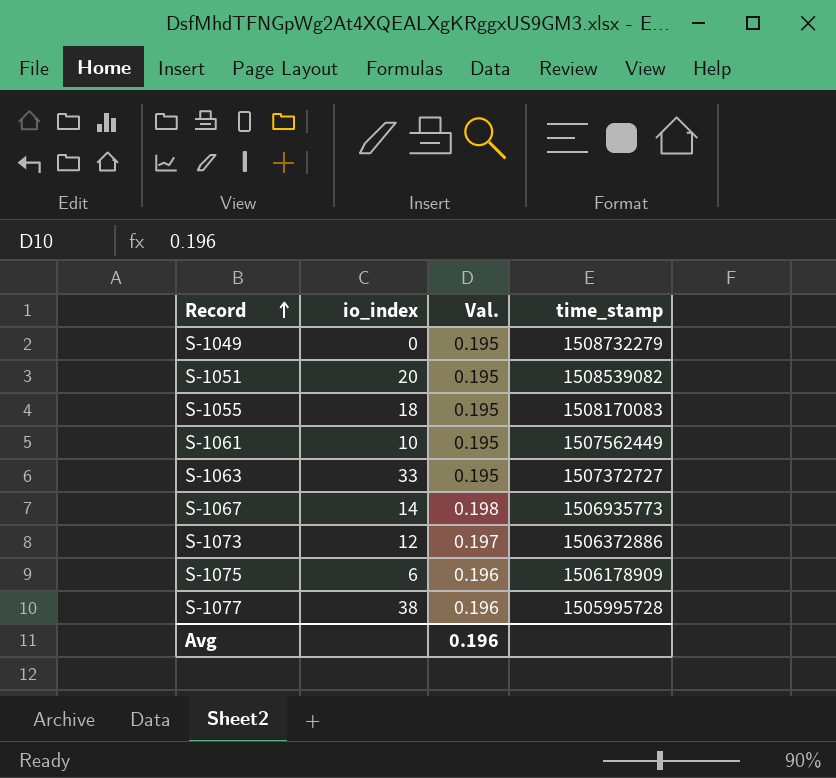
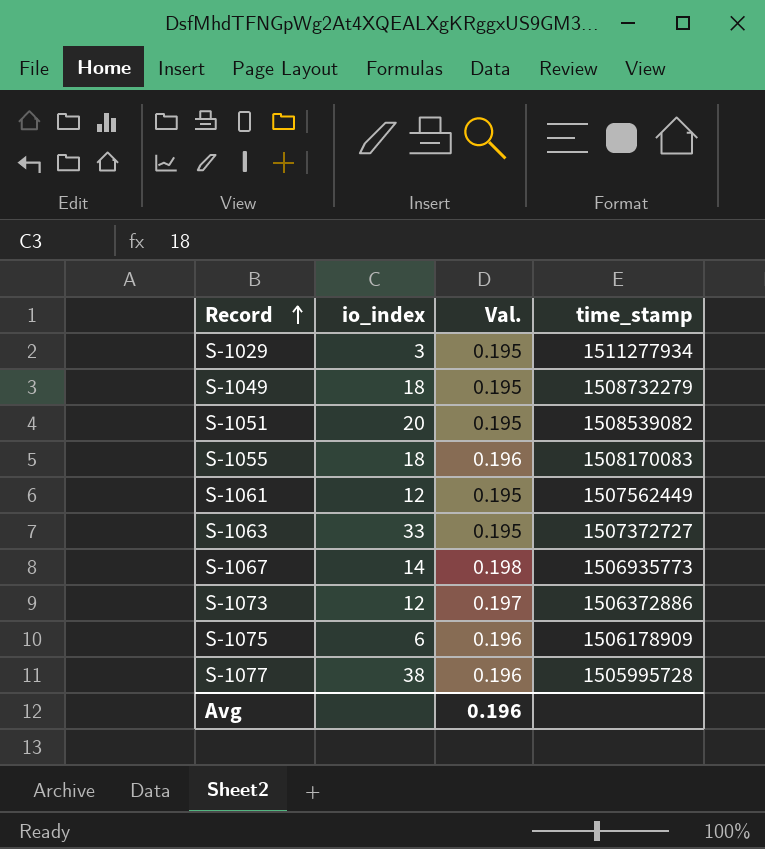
row S-1029: none -> 3 | 0.195 | 1511277934
S-1049 | io_index: 0 -> 18
S-1055 | Val.: 0.195 -> 0.196
S-1061 | io_index: 10 -> 12

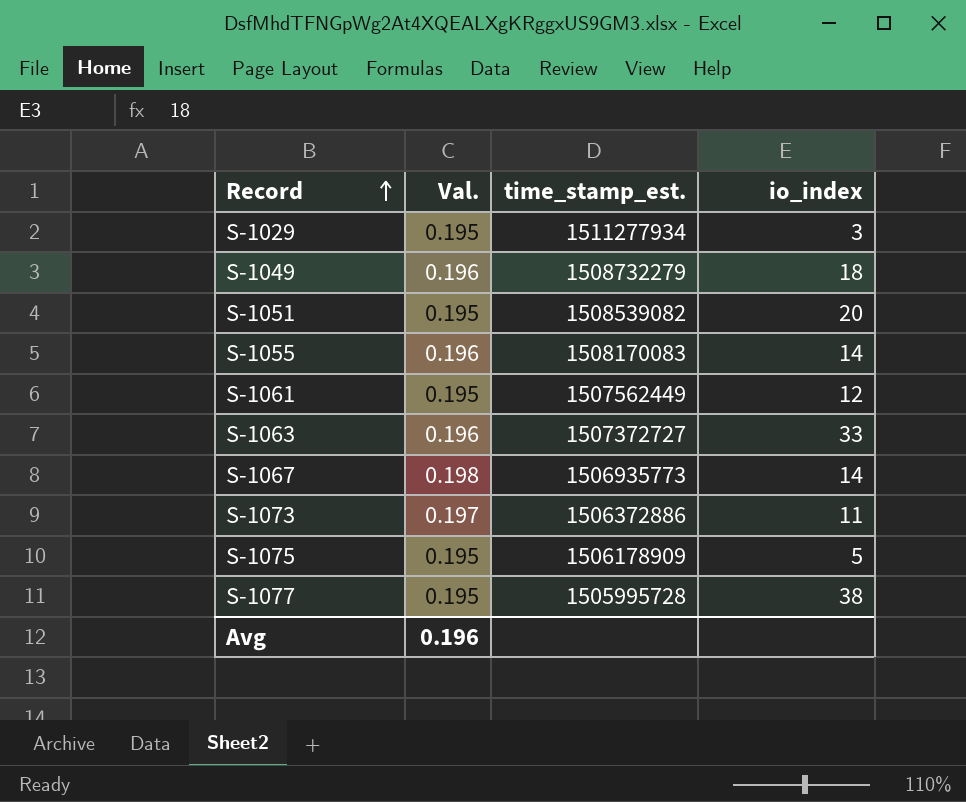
column name: time_stamp -> time_stamp_est.
column io_index | position: 2 -> 4
S-1049 | Val.: 0.195 -> 0.196
S-1055 | io_index: 18 -> 14
S-1063 | Val.: 0.195 -> 0.196
S-1073 | io_index: 12 -> 11
S-1075 | Val.: 0.196 -> 0.195
S-1075 | io_index: 6 -> 5
S-1077 | Val.: 0.196 -> 0.195

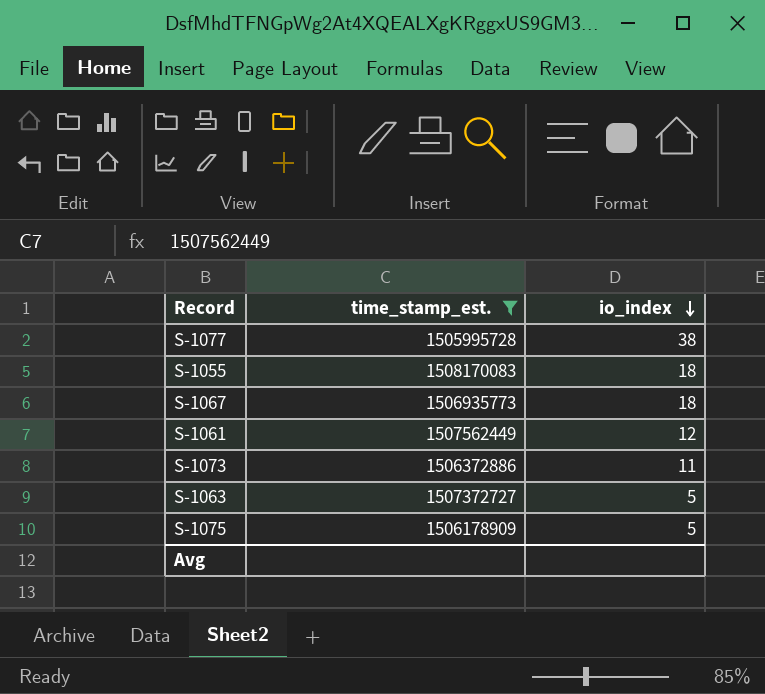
filter: none -> time_stamp_est. <= 1508170083
row order: Record ascending -> io_index descending
column Val. | position: 2 -> none
S-1055 | io_index: 14 -> 18
S-1067 | io_index: 14 -> 18
S-1063 | io_index: 33 -> 5

